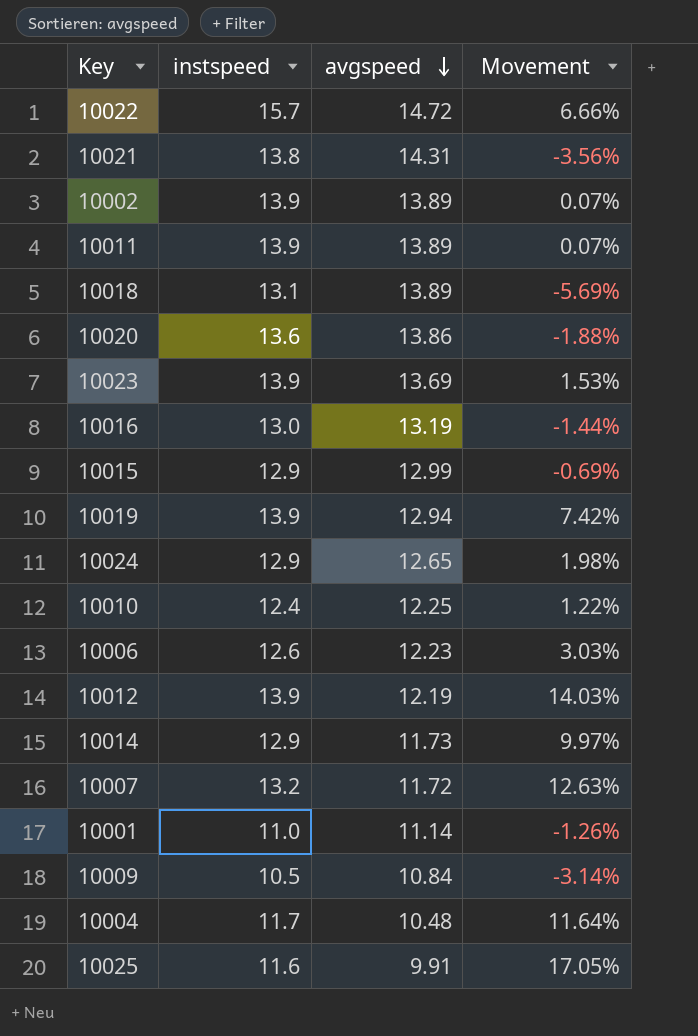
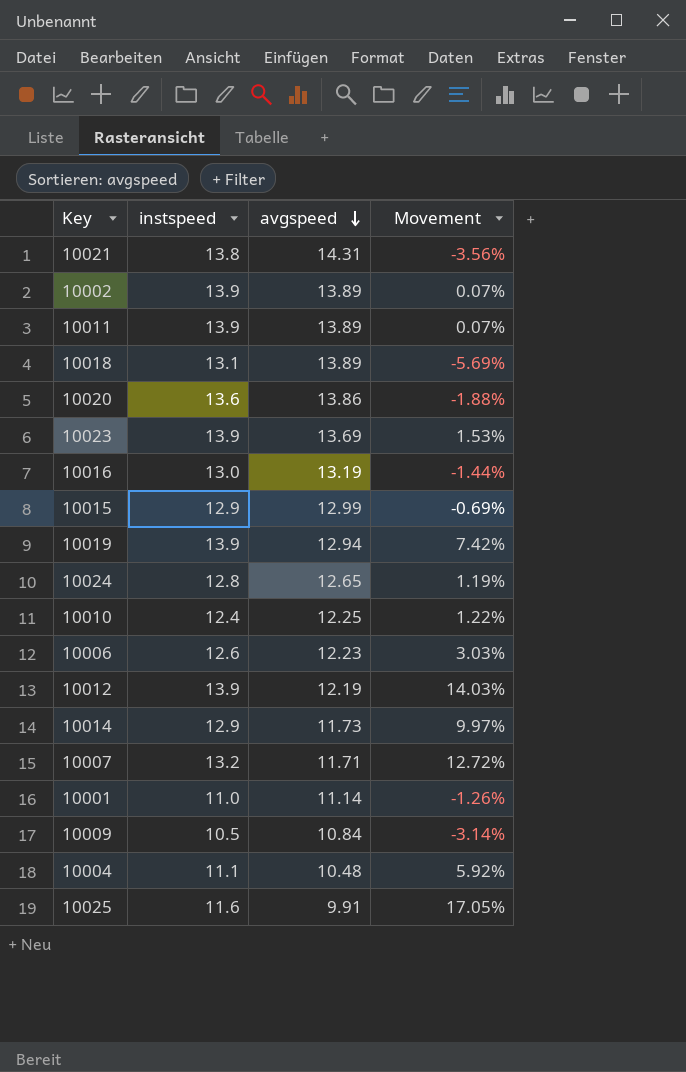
row 10022: 15.7 | 14.72 | 6.66% -> none
10024 | instspeed: 12.9 -> 12.8
10024 | Movement: 1.98% -> 1.19%
10007 | avgspeed: 11.72 -> 11.71
10007 | Movement: 12.63% -> 12.72%
10004 | instspeed: 11.7 -> 11.1
10004 | Movement: 11.64% -> 5.92%

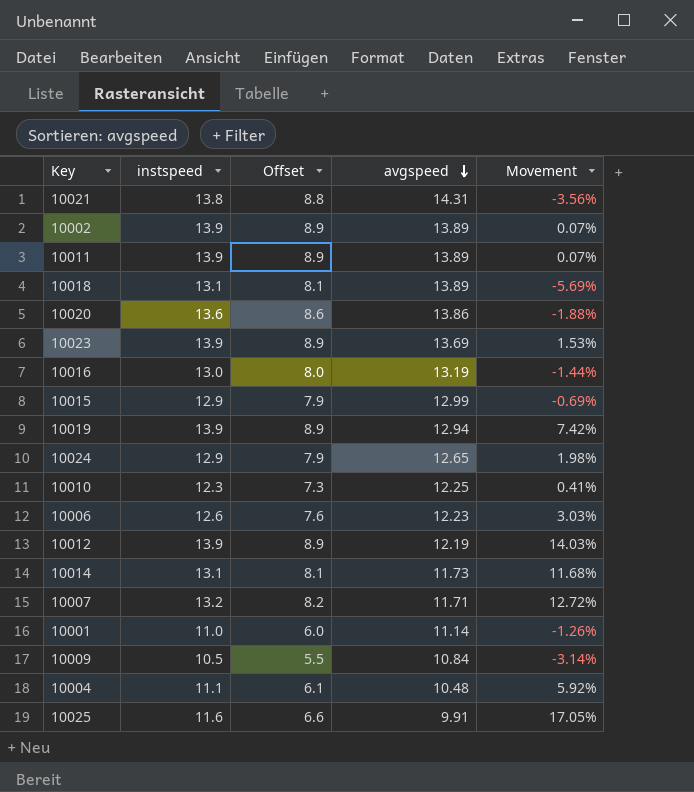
column Offset | formula: none -> [instspeed] - 5
10024 | instspeed: 12.8 -> 12.9
10024 | Movement: 1.19% -> 1.98%
10010 | instspeed: 12.4 -> 12.3
10010 | Movement: 1.22% -> 0.41%
10014 | instspeed: 12.9 -> 13.1
10014 | Movement: 9.97% -> 11.68%

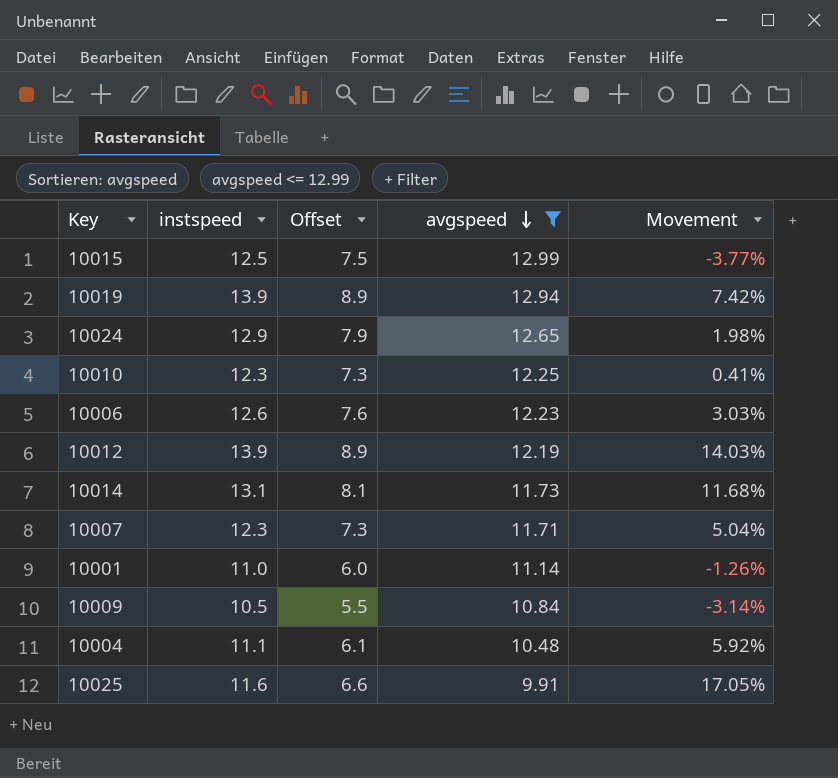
filter: none -> avgspeed <= 12.99
10015 | instspeed: 12.9 -> 12.5
10015 | Offset: 7.9 -> 7.5
10015 | Movement: -0.69% -> -3.77%
10007 | instspeed: 13.2 -> 12.3
10007 | Offset: 8.2 -> 7.3
10007 | Movement: 12.72% -> 5.04%

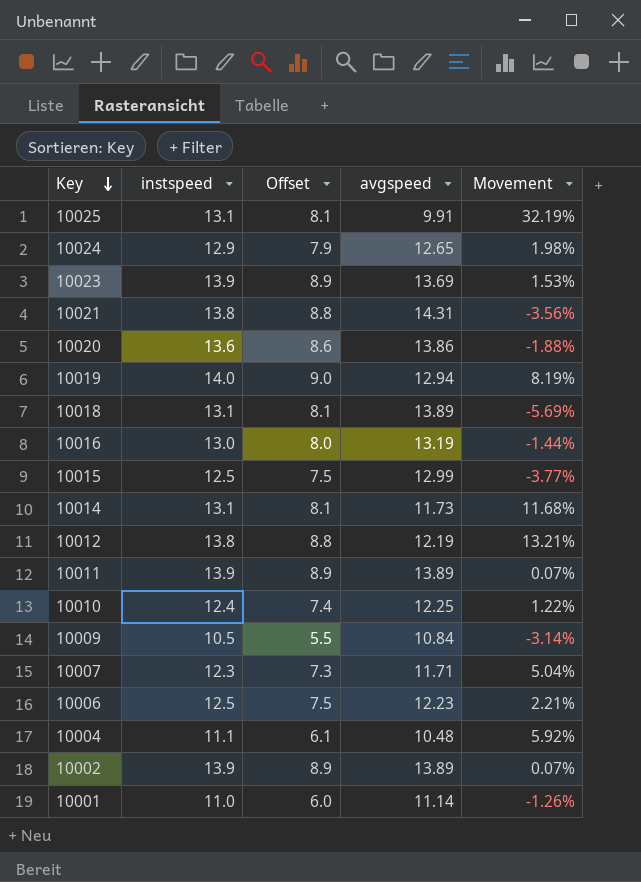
filter: avgspeed <= 12.99 -> none
row order: avgspeed descending -> Key descending
10025 | instspeed: 11.6 -> 13.1
10025 | Offset: 6.6 -> 8.1
10025 | Movement: 17.05% -> 32.19%
10019 | instspeed: 13.9 -> 14.0
10019 | Offset: 8.9 -> 9.0
10019 | Movement: 7.42% -> 8.19%
10012 | instspeed: 13.9 -> 13.8
10012 | Offset: 8.9 -> 8.8
10012 | Movement: 14.03% -> 13.21%
10010 | instspeed: 12.3 -> 12.4
10010 | Offset: 7.3 -> 7.4
10010 | Movement: 0.41% -> 1.22%
10006 | instspeed: 12.6 -> 12.5
10006 | Offset: 7.6 -> 7.5
10006 | Movement: 3.03% -> 2.21%

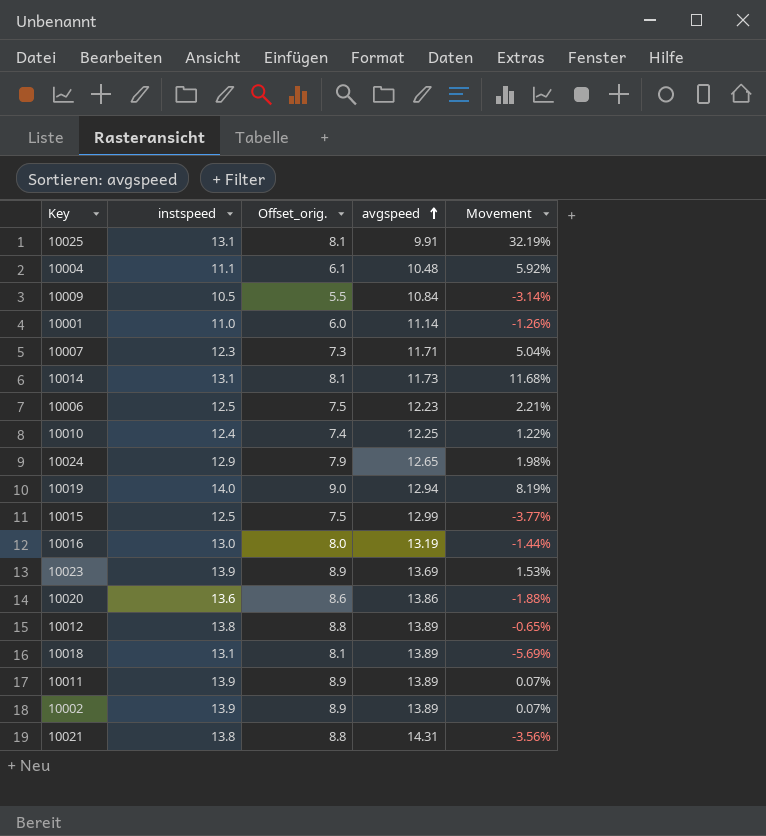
row order: Key descending -> avgspeed ascending
column name: Offset -> Offset_orig.
10012 | avgspeed: 12.19 -> 13.89
10012 | Movement: 13.21% -> -0.65%

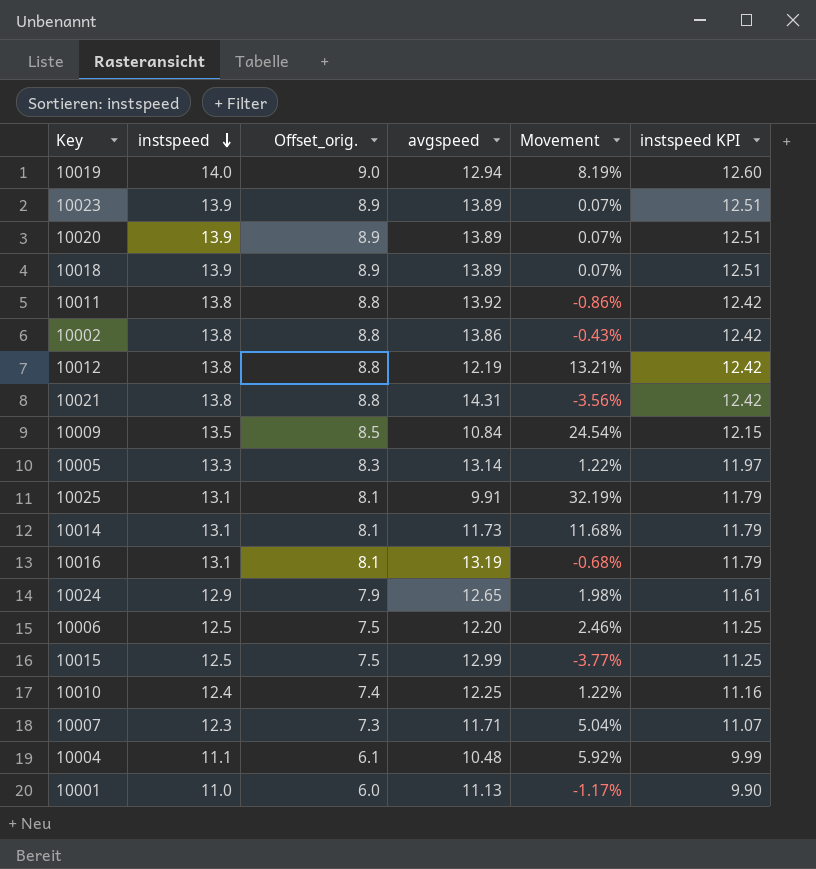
row order: avgspeed ascending -> instspeed descending
column instspeed KPI | formula: none -> [instspeed] * 0.9
10023 | avgspeed: 13.69 -> 13.89
10023 | Movement: 1.53% -> 0.07%
10020 | instspeed: 13.6 -> 13.9
10020 | Offset_orig.: 8.6 -> 8.9
10020 | avgspeed: 13.86 -> 13.89
10020 | Movement: -1.88% -> 0.07%
10018 | instspeed: 13.1 -> 13.9
10018 | Offset_orig.: 8.1 -> 8.9
10018 | Movement: -5.69% -> 0.07%
10011 | instspeed: 13.9 -> 13.8
10011 | Offset_orig.: 8.9 -> 8.8
10011 | avgspeed: 13.89 -> 13.92
10011 | Movement: 0.07% -> -0.86%
10002 | instspeed: 13.9 -> 13.8
10002 | Offset_orig.: 8.9 -> 8.8
10002 | avgspeed: 13.89 -> 13.86
10002 | Movement: 0.07% -> -0.43%
10012 | avgspeed: 13.89 -> 12.19
10012 | Movement: -0.65% -> 13.21%
10009 | instspeed: 10.5 -> 13.5
10009 | Offset_orig.: 5.5 -> 8.5
10009 | Movement: -3.14% -> 24.54%
row 10005: none -> 13.3 | 8.3 | 13.14 | 1.22% | 11.97
10016 | instspeed: 13.0 -> 13.1
10016 | Offset_orig.: 8.0 -> 8.1
10016 | Movement: -1.44% -> -0.68%
10006 | avgspeed: 12.23 -> 12.20
10006 | Movement: 2.21% -> 2.46%
10001 | avgspeed: 11.14 -> 11.13
10001 | Movement: -1.26% -> -1.17%

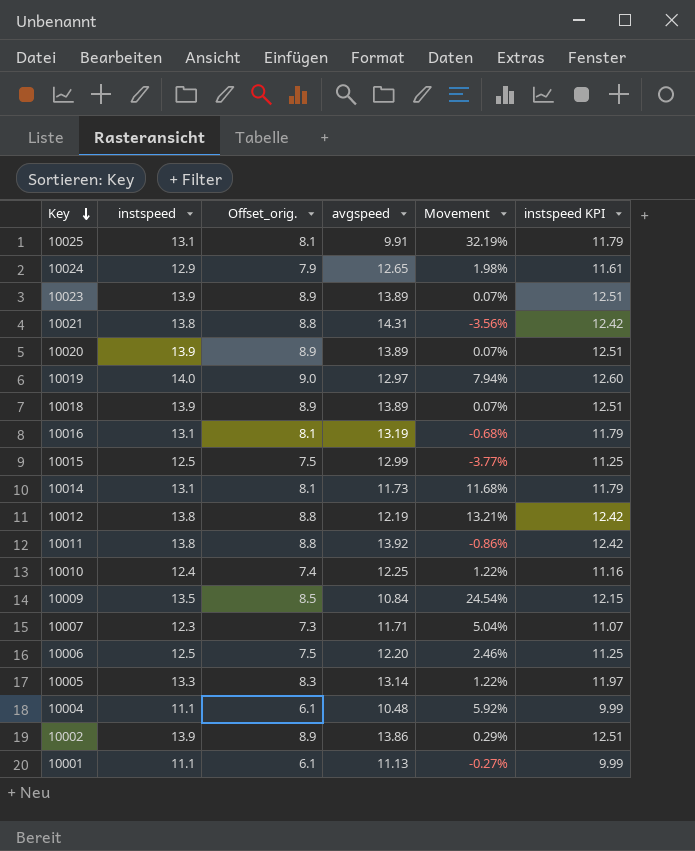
row order: instspeed descending -> Key descending
10019 | avgspeed: 12.94 -> 12.97
10019 | Movement: 8.19% -> 7.94%
10002 | instspeed: 13.8 -> 13.9
10002 | Offset_orig.: 8.8 -> 8.9
10002 | Movement: -0.43% -> 0.29%
10002 | instspeed KPI: 12.42 -> 12.51
10001 | instspeed: 11.0 -> 11.1
10001 | Offset_orig.: 6.0 -> 6.1
10001 | Movement: -1.17% -> -0.27%
10001 | instspeed KPI: 9.90 -> 9.99

